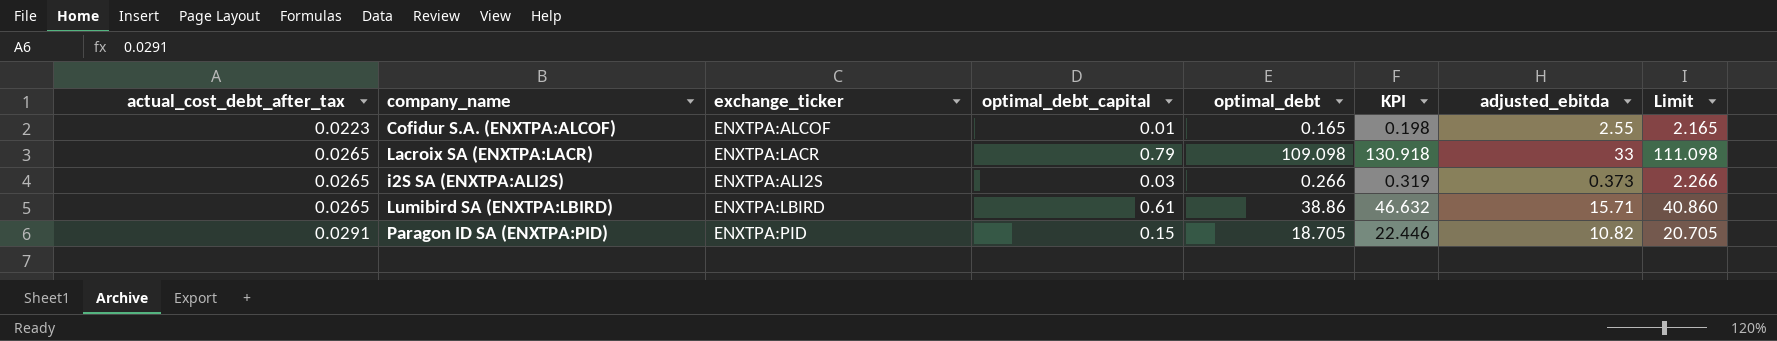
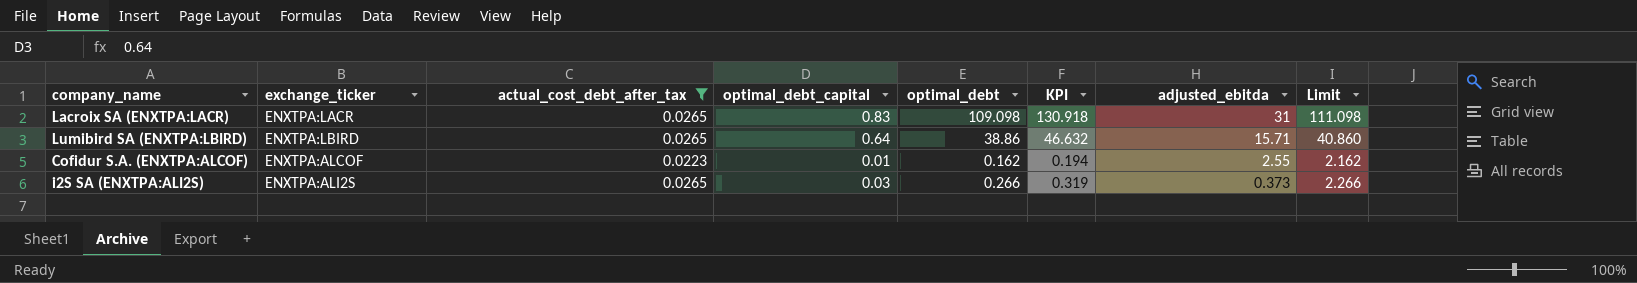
filter: none -> actual_cost_debt_after_tax != 0.0291
row order: actual_cost_debt_after_tax ascending -> adjusted_ebitda descending
column actual_cost_debt_after_tax | position: 1 -> 3
Lacroix SA (ENXTPA:LACR) | optimal_debt_capital: 0.79 -> 0.83
Lacroix SA (ENXTPA:LACR) | adjusted_ebitda: 33 -> 31
Lumibird SA (ENXTPA:LBIRD) | optimal_debt_capital: 0.61 -> 0.64
Cofidur S.A. (ENXTPA:ALCOF) | optimal_debt: 0.165 -> 0.162
Cofidur S.A. (ENXTPA:ALCOF) | KPI: 0.198 -> 0.194
Cofidur S.A. (ENXTPA:ALCOF) | Limit: 2.165 -> 2.162

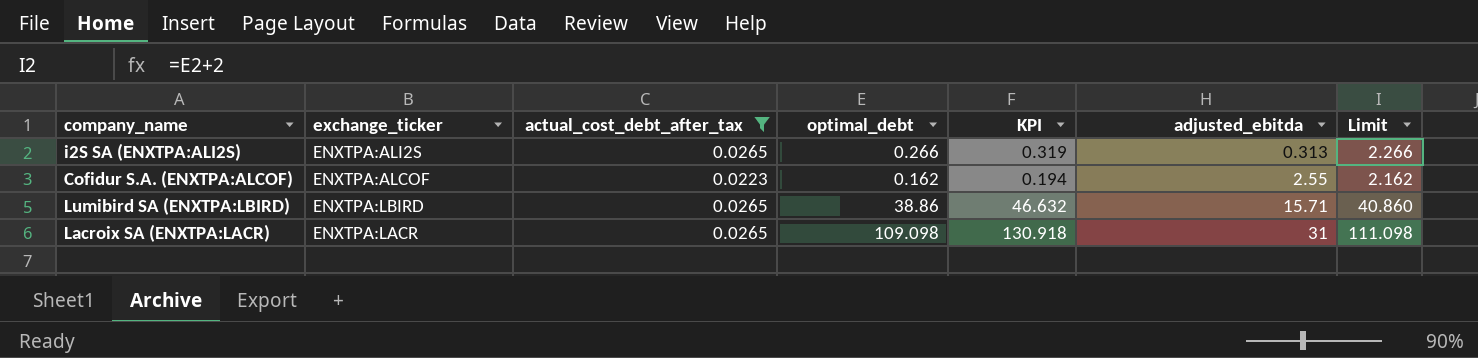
row order: adjusted_ebitda descending -> adjusted_ebitda ascending
column optimal_debt_capital | position: 4 -> none
i2S SA (ENXTPA:ALI2S) | adjusted_ebitda: 0.373 -> 0.313

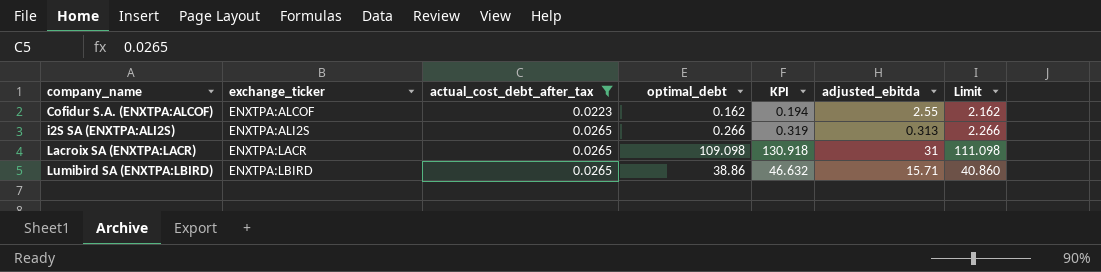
row order: adjusted_ebitda ascending -> company_name ascending

